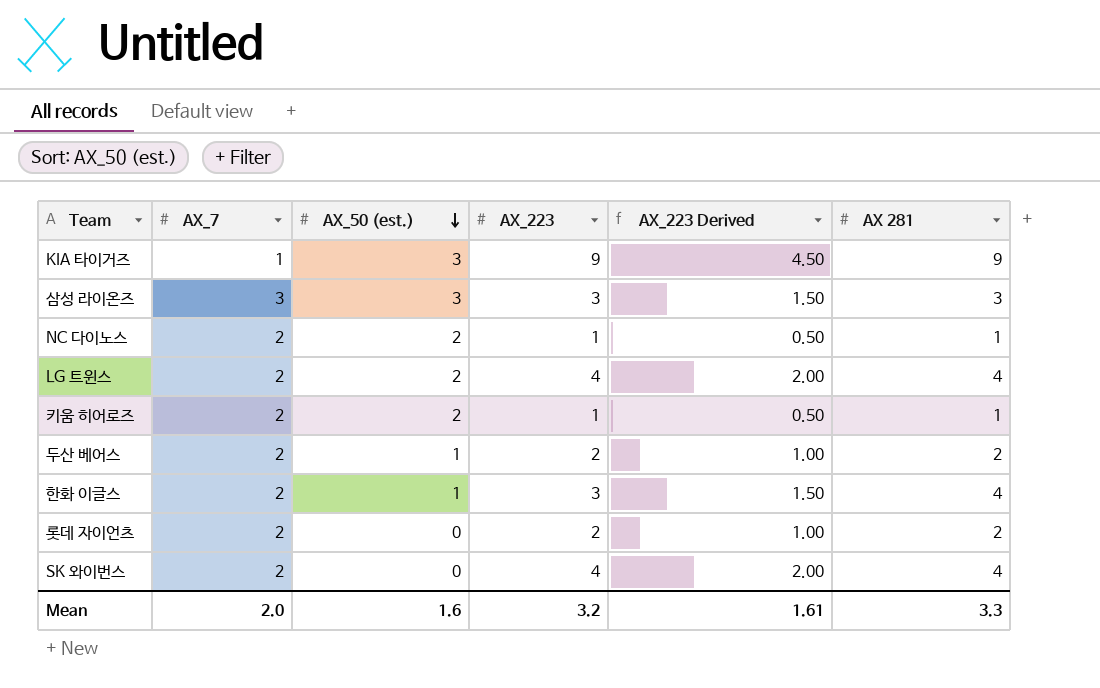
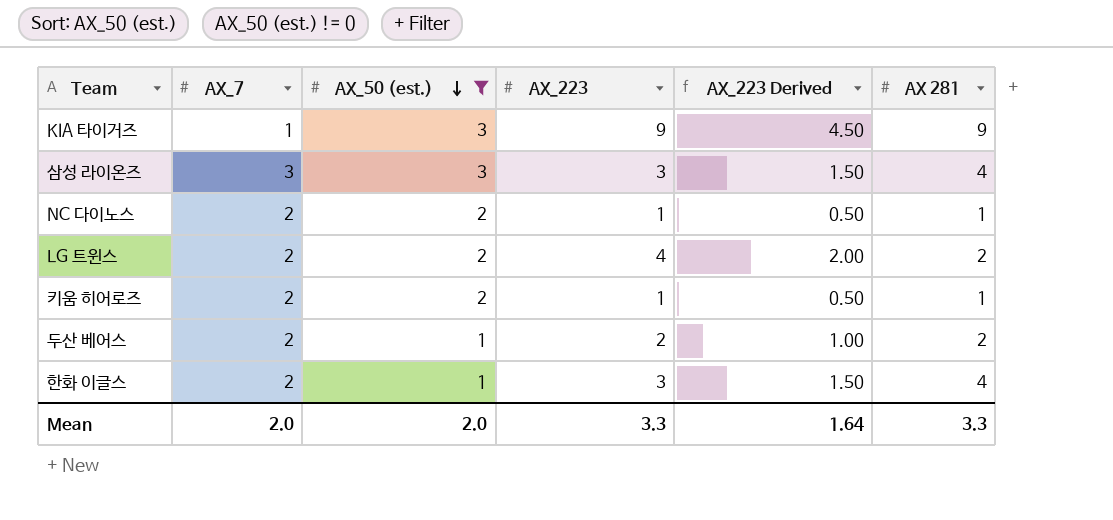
filter: none -> AX_50 (est.) != 0
삼성 라이온즈 | AX 281: 3 -> 4
LG 트윈스 | AX 281: 4 -> 2
Mean | AX_50 (est.): 1.6 -> 2.0
Mean | AX_223: 3.2 -> 3.3
Mean | AX_223 Derived: 1.61 -> 1.64

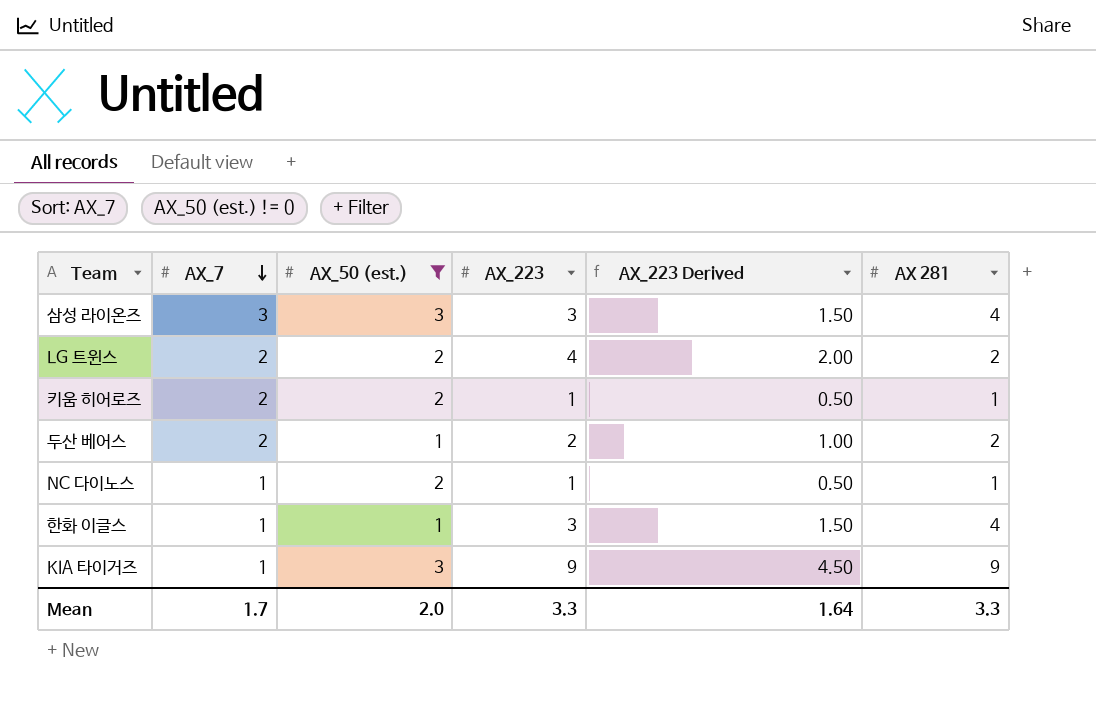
row order: AX_50 (est.) descending -> AX_7 descending
NC 다이노스 | AX_7: 2 -> 1
한화 이글스 | AX_7: 2 -> 1
Mean | AX_7: 2.0 -> 1.7

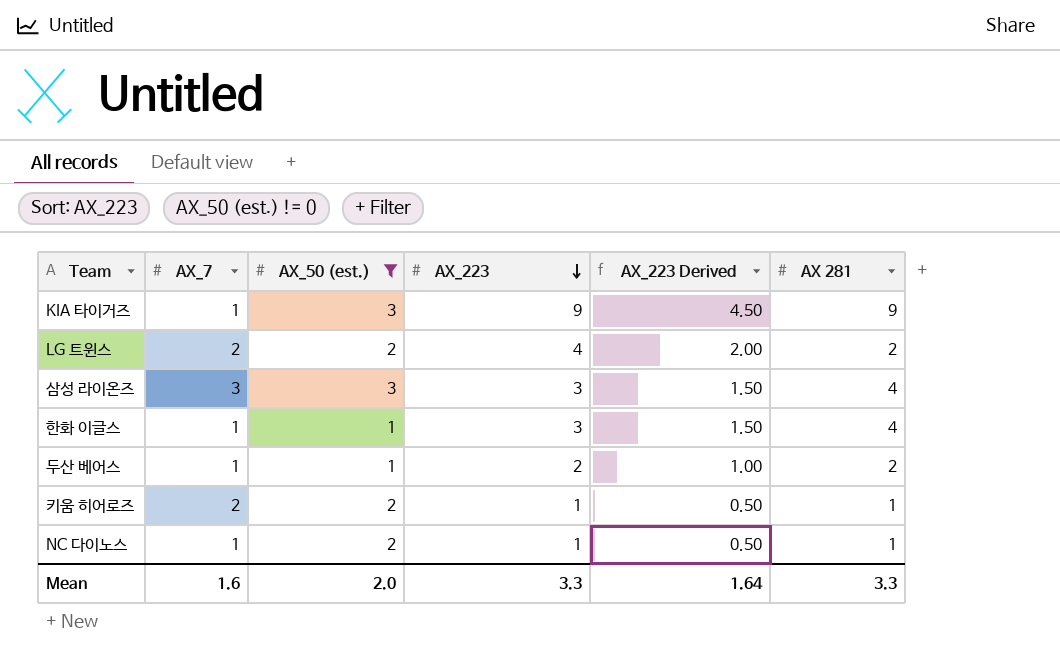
row order: AX_7 descending -> AX_223 descending
두산 베어스 | AX_7: 2 -> 1
Mean | AX_7: 1.7 -> 1.6

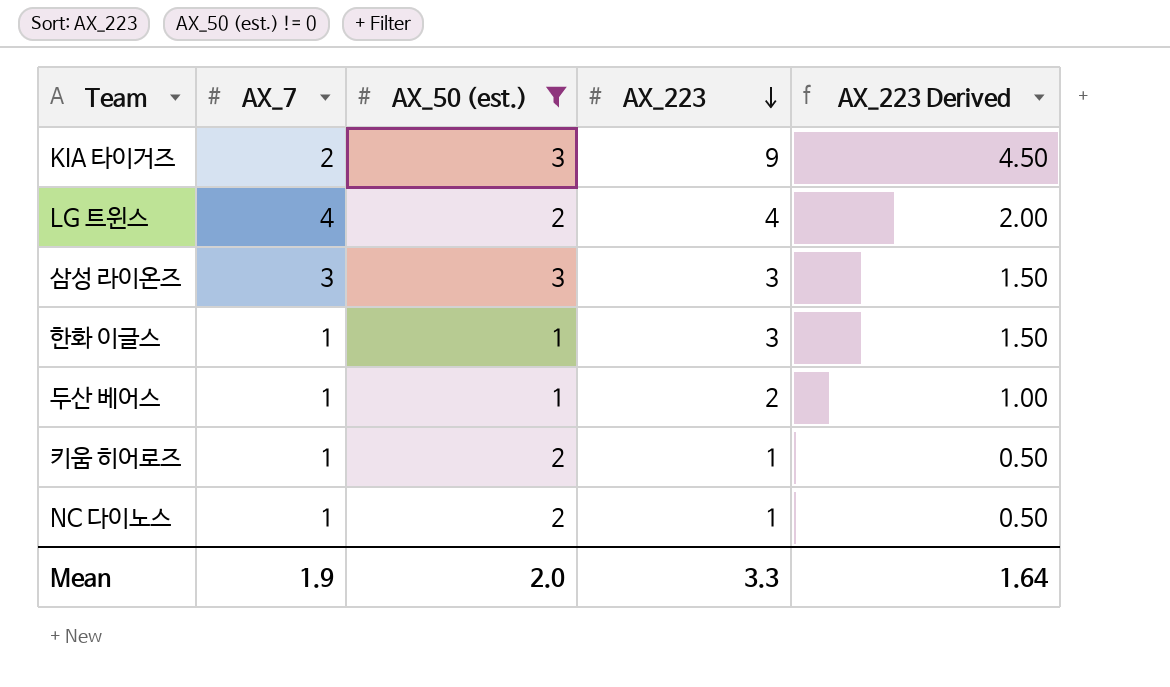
column AX 281 | position: 6 -> none
KIA 타이거즈 | AX_7: 1 -> 2
LG 트윈스 | AX_7: 2 -> 4
키움 히어로즈 | AX_7: 2 -> 1
Mean | AX_7: 1.6 -> 1.9

